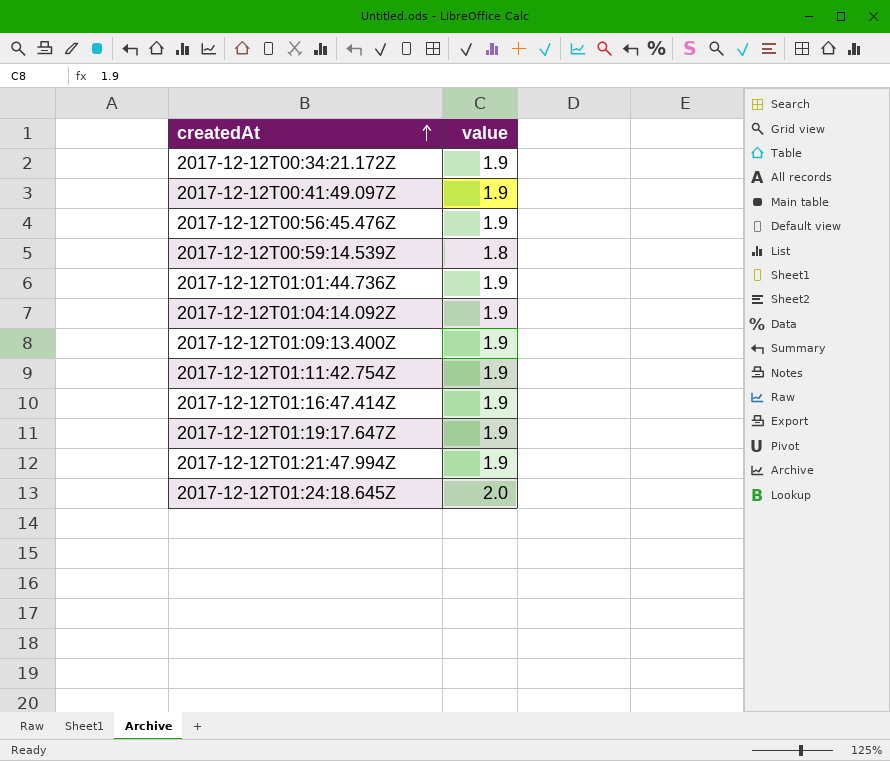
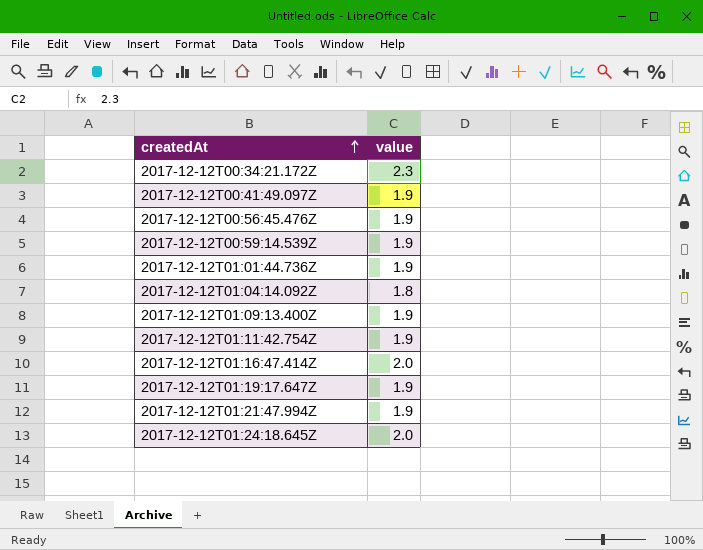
2017-12-12T00:34:21.172Z | value: 1.9 -> 2.3
2017-12-12T00:59:14.539Z | value: 1.8 -> 1.9
2017-12-12T01:04:14.092Z | value: 1.9 -> 1.8
2017-12-12T01:16:47.414Z | value: 1.9 -> 2.0

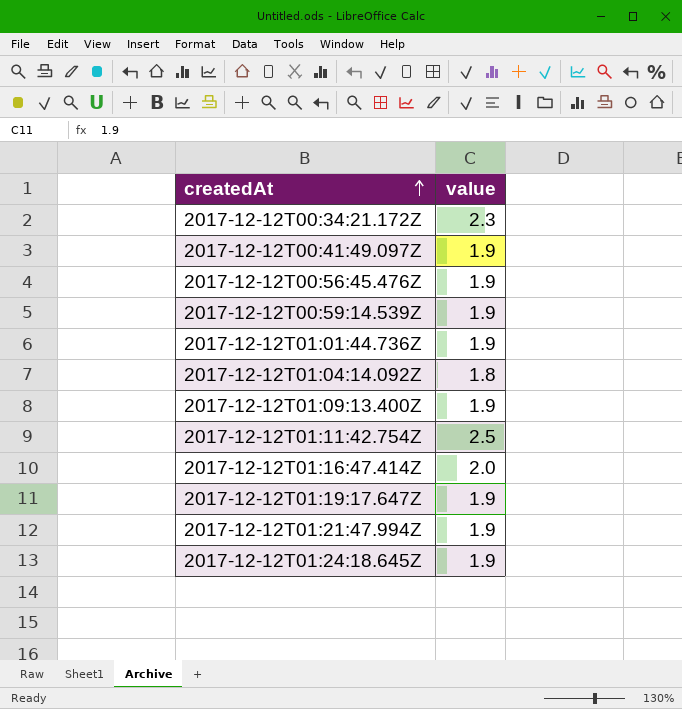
2017-12-12T01:11:42.754Z | value: 1.9 -> 2.5
2017-12-12T01:24:18.645Z | value: 2.0 -> 1.9

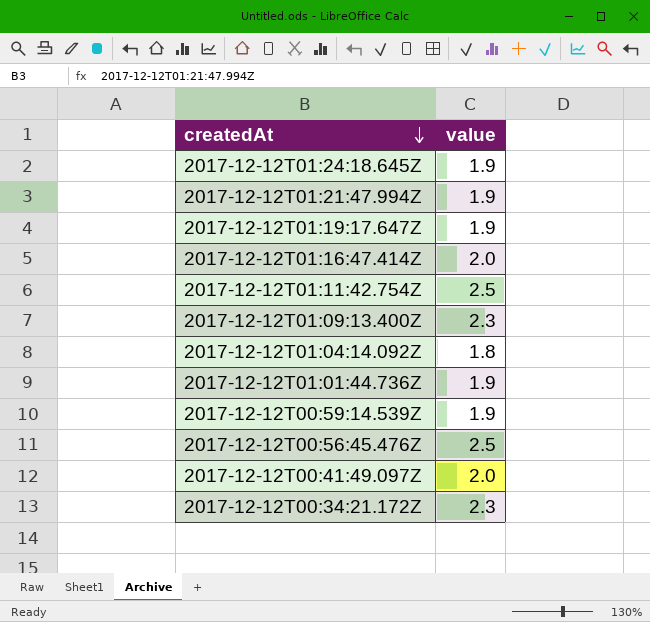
row order: createdAt ascending -> createdAt descending
2017-12-12T01:09:13.400Z | value: 1.9 -> 2.3
2017-12-12T00:56:45.476Z | value: 1.9 -> 2.5
2017-12-12T00:41:49.097Z | value: 1.9 -> 2.0

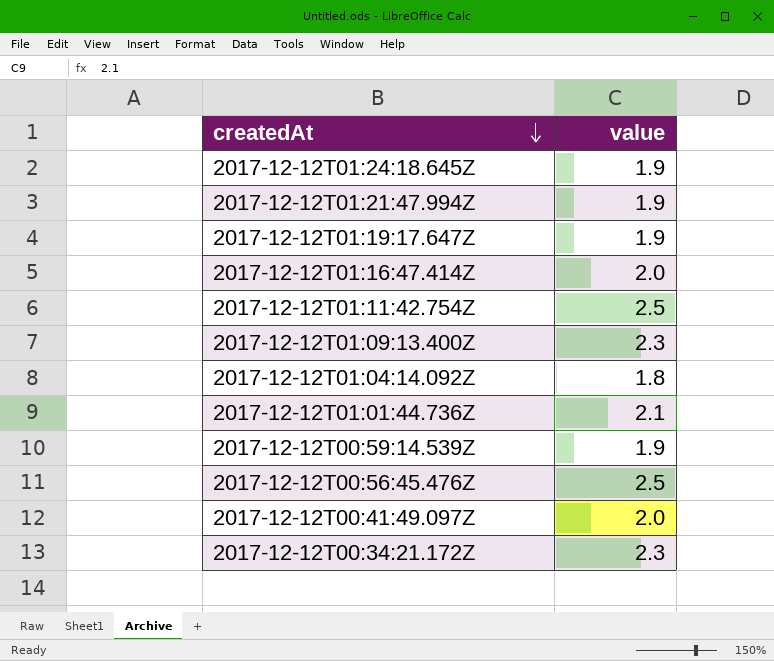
2017-12-12T01:01:44.736Z | value: 1.9 -> 2.1

